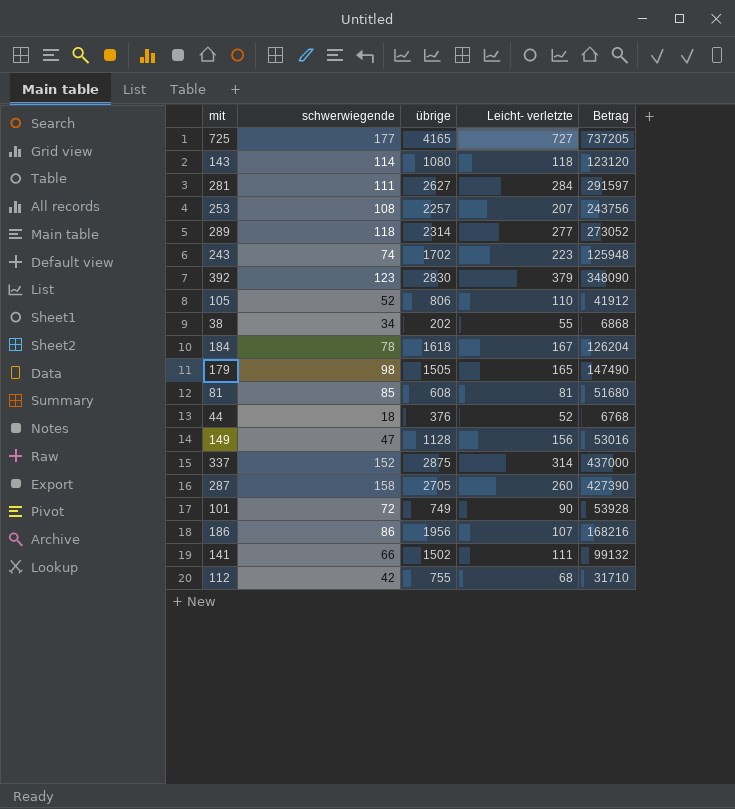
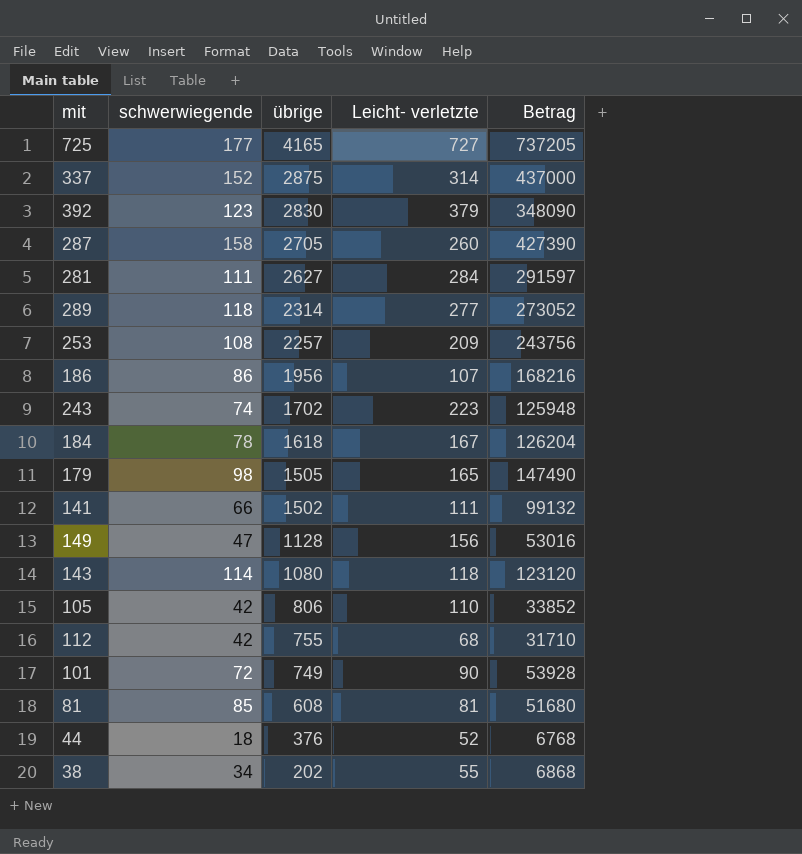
row order: none -> übrige descending
253 | Leicht- verletzte: 207 -> 209
105 | schwerwiegende: 52 -> 42
105 | Betrag: 41912 -> 33852

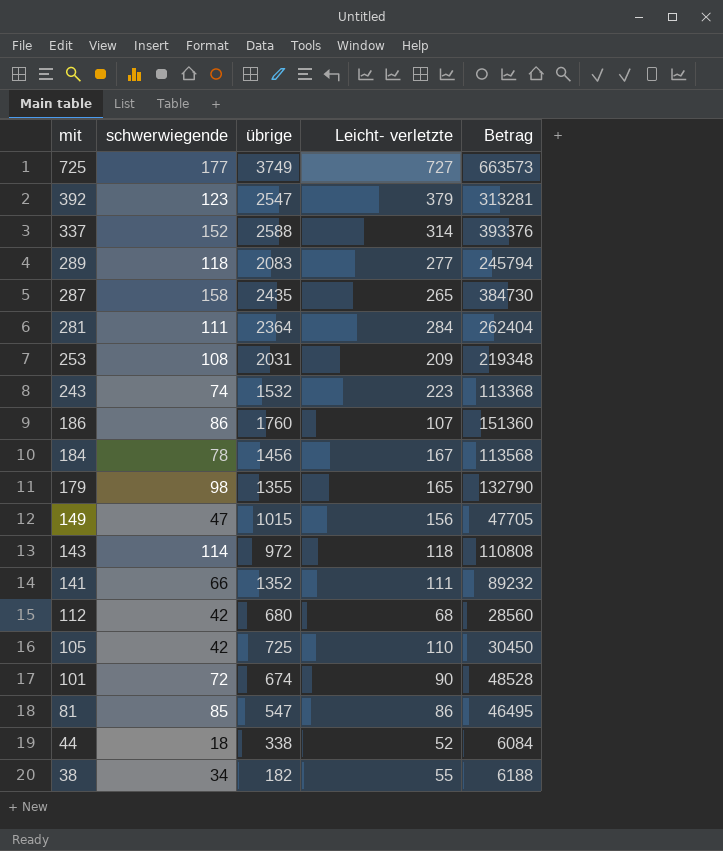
row order: übrige descending -> mit descending
725 | übrige: 4165 -> 3749
725 | Betrag: 737205 -> 663573
392 | übrige: 2830 -> 2547
392 | Betrag: 348090 -> 313281
337 | übrige: 2875 -> 2588
337 | Betrag: 437000 -> 393376
289 | übrige: 2314 -> 2083
289 | Betrag: 273052 -> 245794
287 | übrige: 2705 -> 2435
287 | Leicht- verletzte: 260 -> 265
287 | Betrag: 427390 -> 384730
281 | übrige: 2627 -> 2364
281 | Betrag: 291597 -> 262404
253 | übrige: 2257 -> 2031
253 | Betrag: 243756 -> 219348
243 | übrige: 1702 -> 1532
243 | Betrag: 125948 -> 113368
186 | übrige: 1956 -> 1760
186 | Betrag: 168216 -> 151360
184 | übrige: 1618 -> 1456
184 | Betrag: 126204 -> 113568
179 | übrige: 1505 -> 1355
179 | Betrag: 147490 -> 132790
149 | übrige: 1128 -> 1015
149 | Betrag: 53016 -> 47705
143 | übrige: 1080 -> 972
143 | Betrag: 123120 -> 110808
141 | übrige: 1502 -> 1352
141 | Betrag: 99132 -> 89232
112 | übrige: 755 -> 680
112 | Betrag: 31710 -> 28560
105 | übrige: 806 -> 725
105 | Betrag: 33852 -> 30450
101 | übrige: 749 -> 674
101 | Betrag: 53928 -> 48528
81 | übrige: 608 -> 547
81 | Leicht- verletzte: 81 -> 86
81 | Betrag: 51680 -> 46495
44 | übrige: 376 -> 338
44 | Betrag: 6768 -> 6084
38 | übrige: 202 -> 182
38 | Betrag: 6868 -> 6188

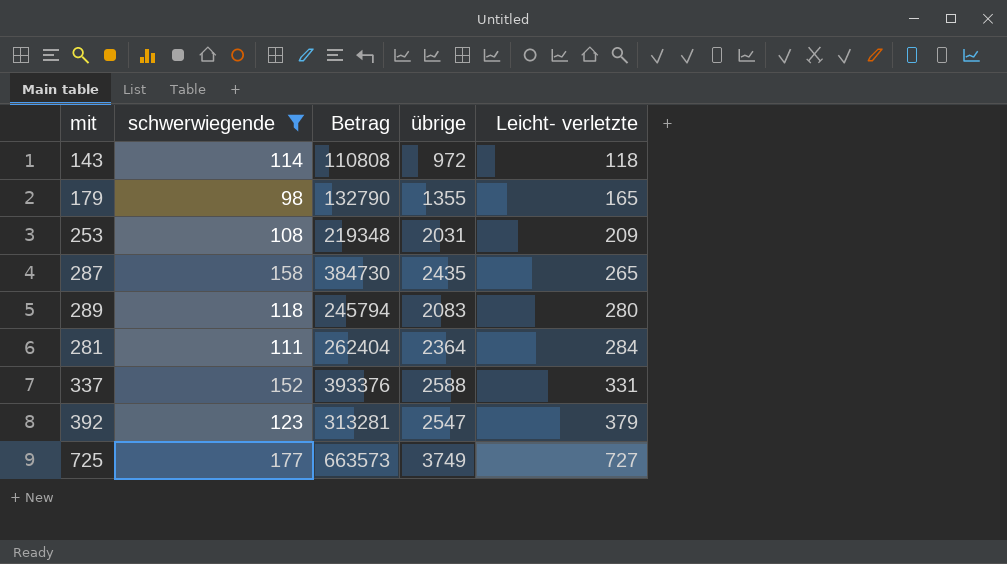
filter: none -> schwerwiegende >= 98
row order: mit descending -> Leicht- verletzte ascending
column Betrag | position: 5 -> 3
289 | Leicht- verletzte: 277 -> 280
337 | Leicht- verletzte: 314 -> 331

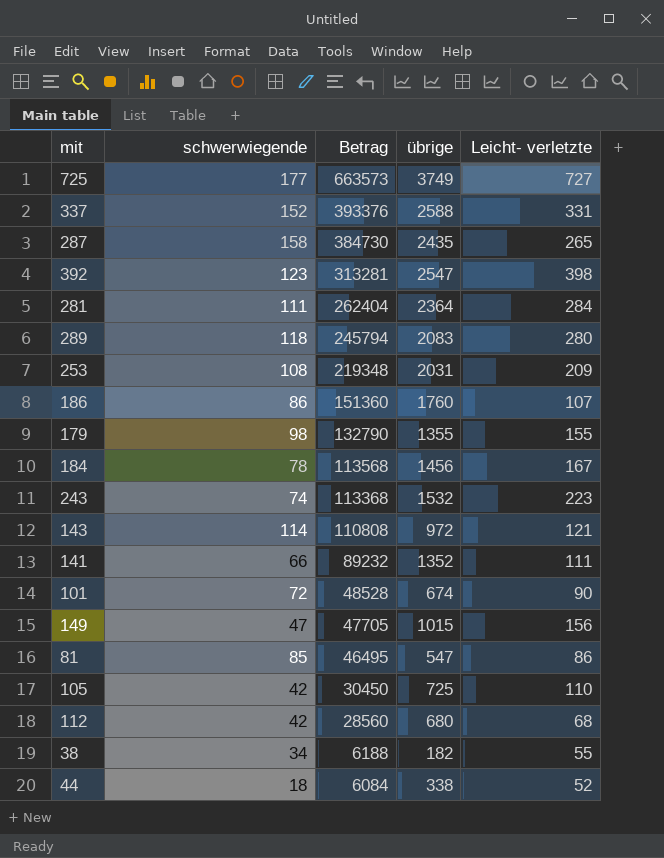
filter: schwerwiegende >= 98 -> none
row order: Leicht- verletzte ascending -> Betrag descending
392 | Leicht- verletzte: 379 -> 398
179 | Leicht- verletzte: 165 -> 155
143 | Leicht- verletzte: 118 -> 121

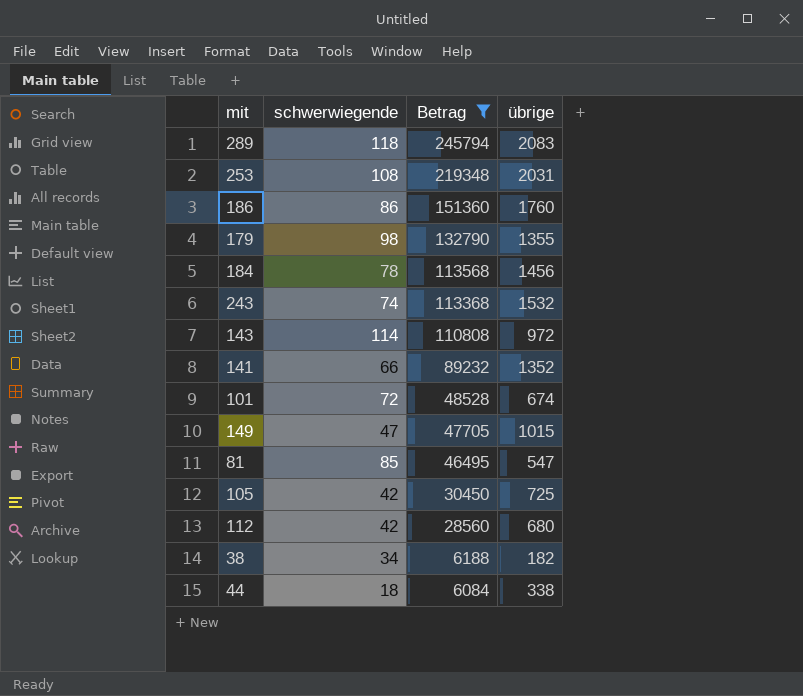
filter: none -> Betrag <= 245794
column Leicht- verletzte | position: 5 -> none

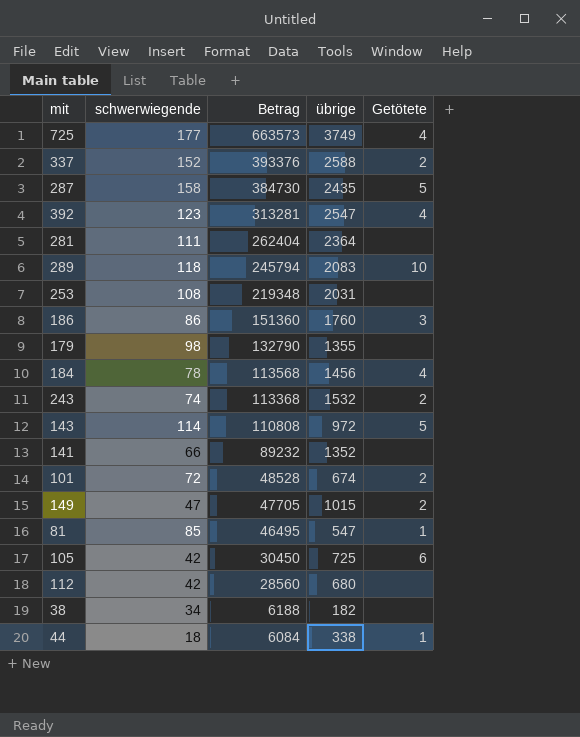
filter: Betrag <= 245794 -> none
column Getötete | position: none -> 5

